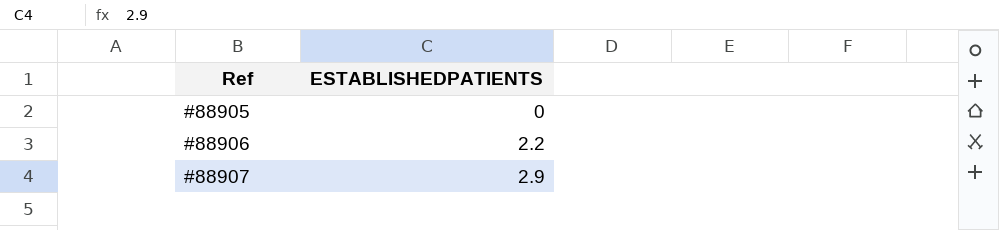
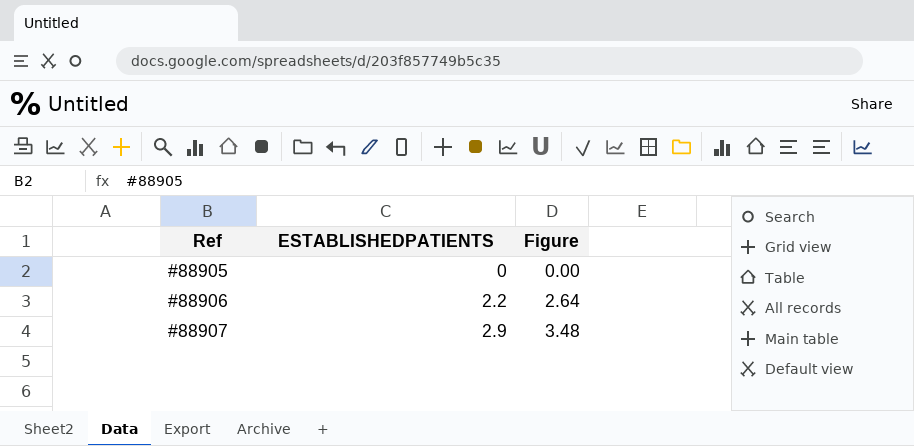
column Figure | formula: none -> [ESTABLISHEDPATIENTS] * 1.2

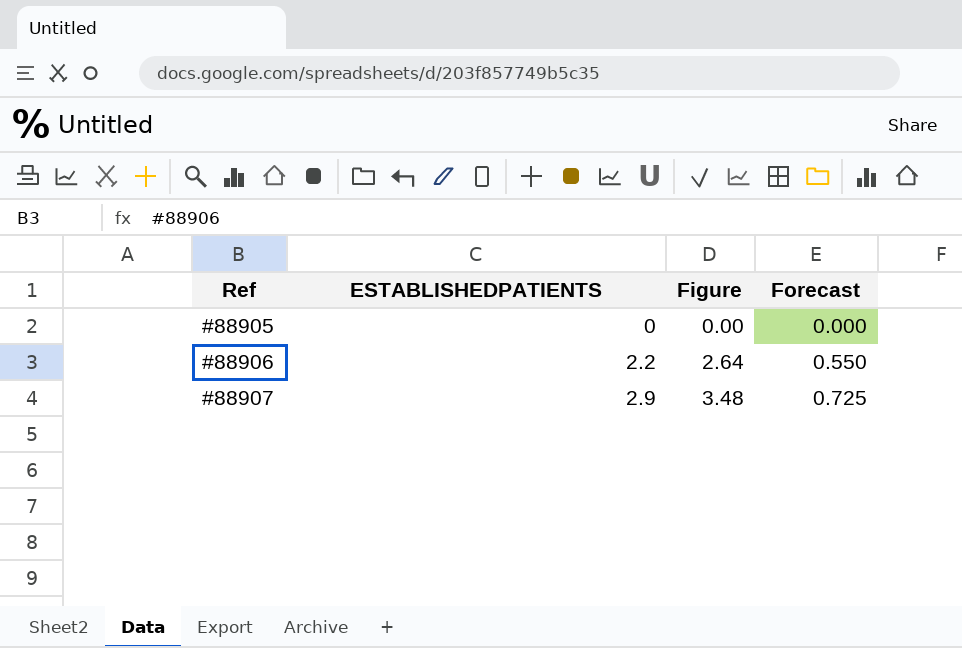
column Forecast | formula: none -> [ESTABLISHEDPATIENTS] * 0.25

